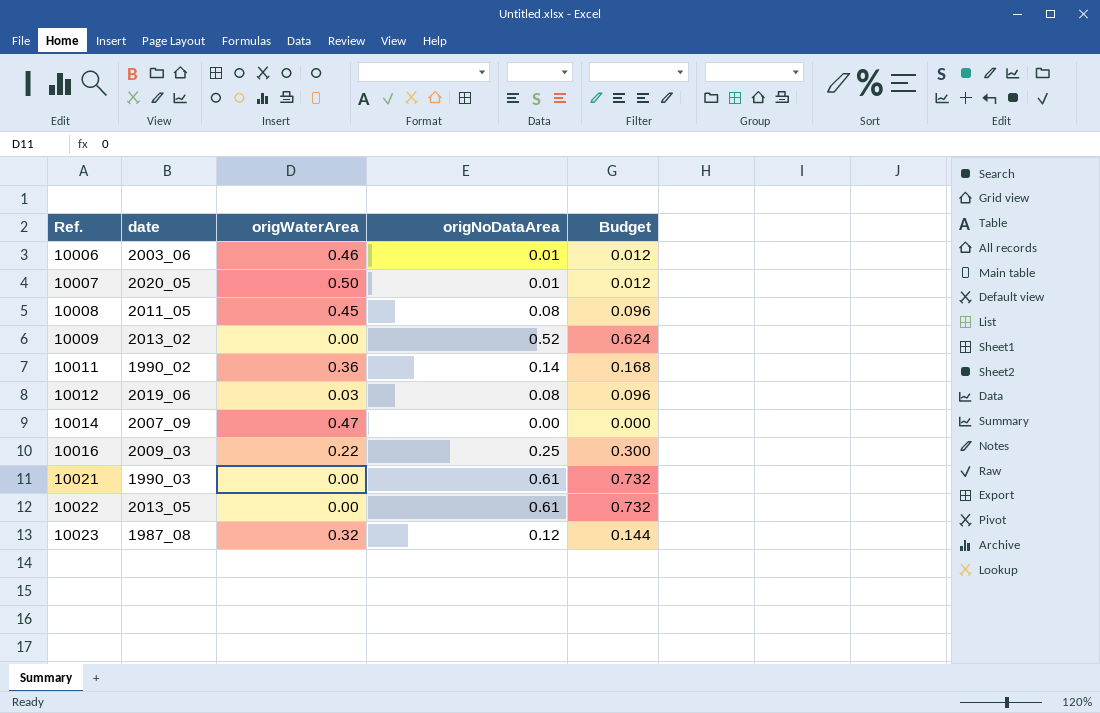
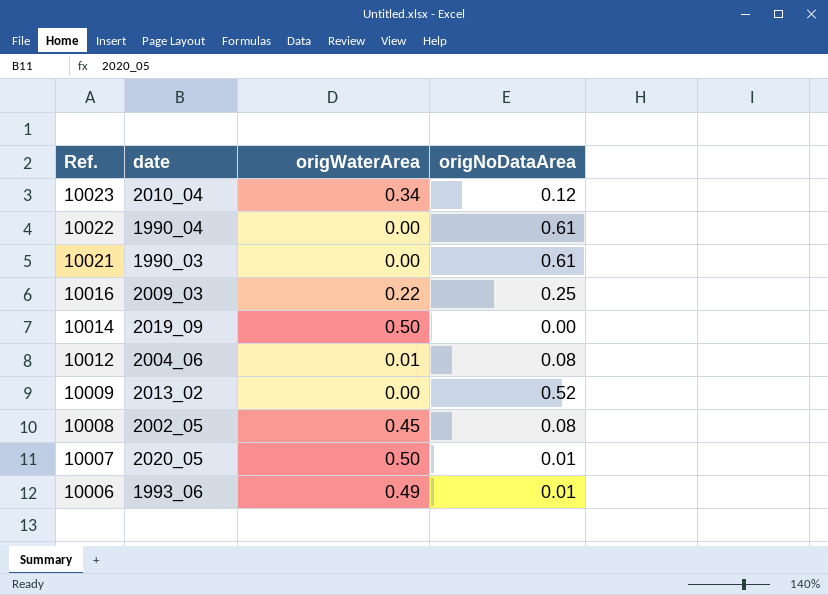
row order: Ref. ascending -> Ref. descending
column Budget | formula: [origNoDataArea] * 1.2 -> none
row 10011: 1990_02 | 0.36 | 0.14 | 0.168 -> none
10023 | date: 1987_08 -> 2010_04
10023 | origWaterArea: 0.32 -> 0.34
10022 | date: 2013_05 -> 1990_04
10014 | date: 2007_09 -> 2019_09
10014 | origWaterArea: 0.47 -> 0.50
10012 | date: 2019_06 -> 2004_06
10012 | origWaterArea: 0.03 -> 0.01
10008 | date: 2011_05 -> 2002_05
10006 | date: 2003_06 -> 1993_06
10006 | origWaterArea: 0.46 -> 0.49

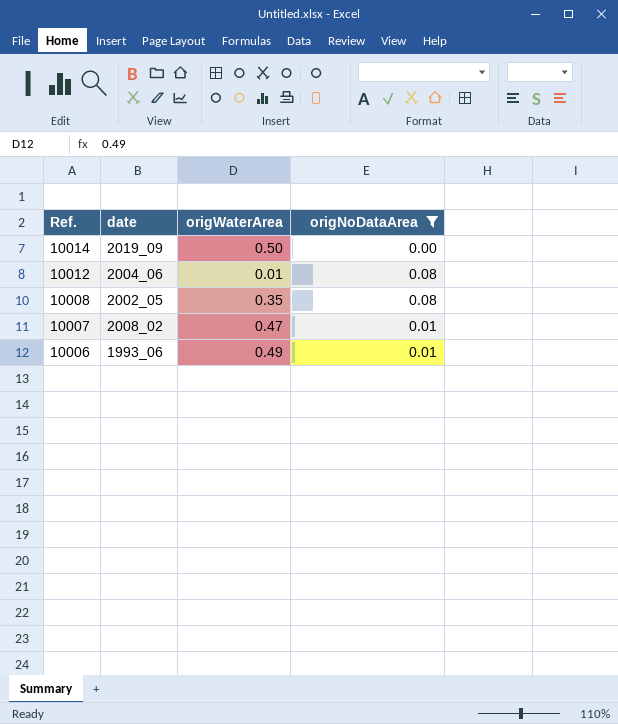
filter: none -> origNoDataArea <= 0.08
10008 | origWaterArea: 0.45 -> 0.35
10007 | date: 2020_05 -> 2008_02
10007 | origWaterArea: 0.50 -> 0.47

